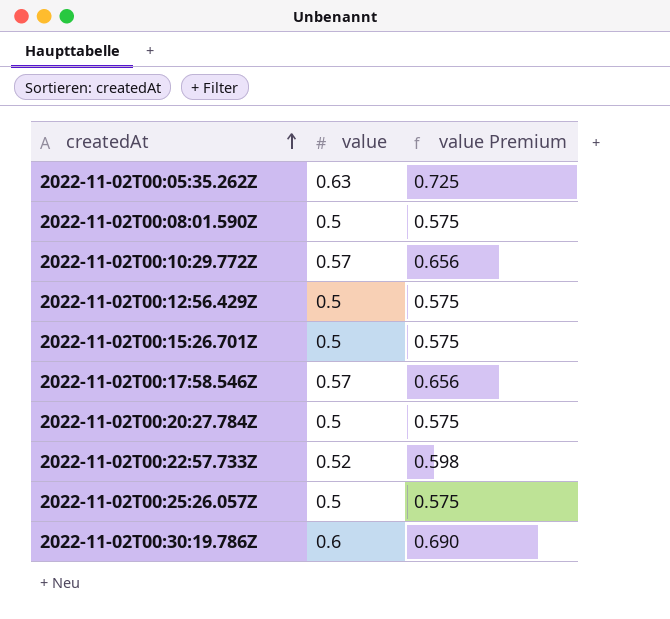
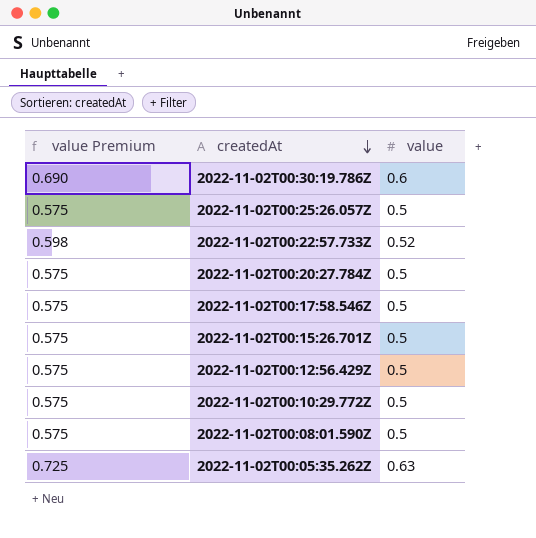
row order: createdAt ascending -> createdAt descending
column value Premium | position: 3 -> 1
2022-11-02T00:17:58.546Z | value Premium: 0.656 -> 0.575
2022-11-02T00:17:58.546Z | value: 0.57 -> 0.5
2022-11-02T00:10:29.772Z | value Premium: 0.656 -> 0.575
2022-11-02T00:10:29.772Z | value: 0.57 -> 0.5

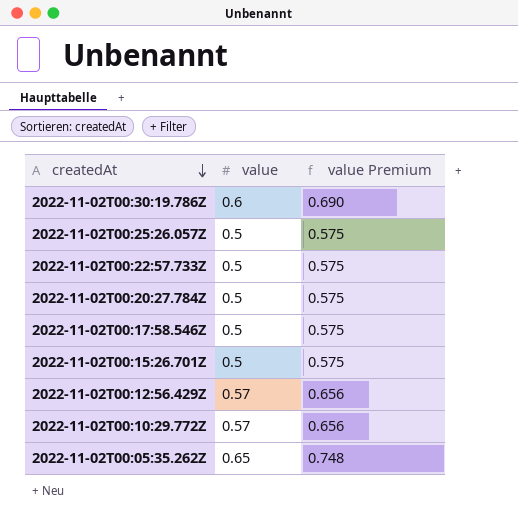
column value Premium | position: 1 -> 3
row 2022-11-02T00:08:01.590Z: 0.575 | 0.5 -> none
2022-11-02T00:22:57.733Z | value: 0.52 -> 0.5
2022-11-02T00:22:57.733Z | value Premium: 0.598 -> 0.575
2022-11-02T00:12:56.429Z | value: 0.5 -> 0.57
2022-11-02T00:12:56.429Z | value Premium: 0.575 -> 0.656
2022-11-02T00:10:29.772Z | value: 0.5 -> 0.57
2022-11-02T00:10:29.772Z | value Premium: 0.575 -> 0.656
2022-11-02T00:05:35.262Z | value: 0.63 -> 0.65
2022-11-02T00:05:35.262Z | value Premium: 0.725 -> 0.748

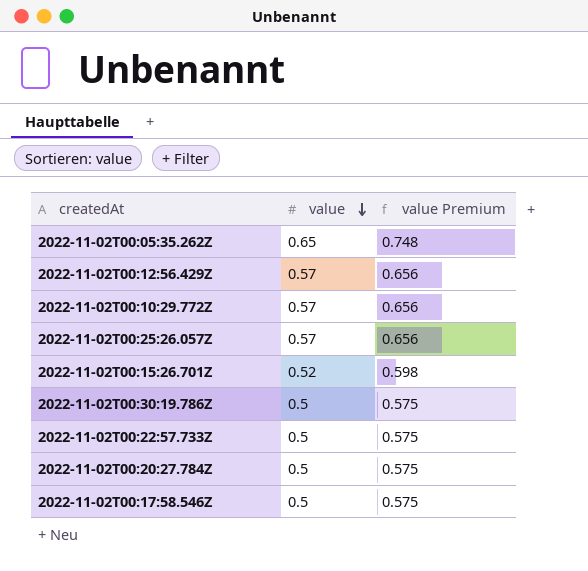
row order: createdAt descending -> value descending
2022-11-02T00:25:26.057Z | value: 0.5 -> 0.57
2022-11-02T00:25:26.057Z | value Premium: 0.575 -> 0.656
2022-11-02T00:15:26.701Z | value: 0.5 -> 0.52
2022-11-02T00:15:26.701Z | value Premium: 0.575 -> 0.598
2022-11-02T00:30:19.786Z | value: 0.6 -> 0.5
2022-11-02T00:30:19.786Z | value Premium: 0.690 -> 0.575

